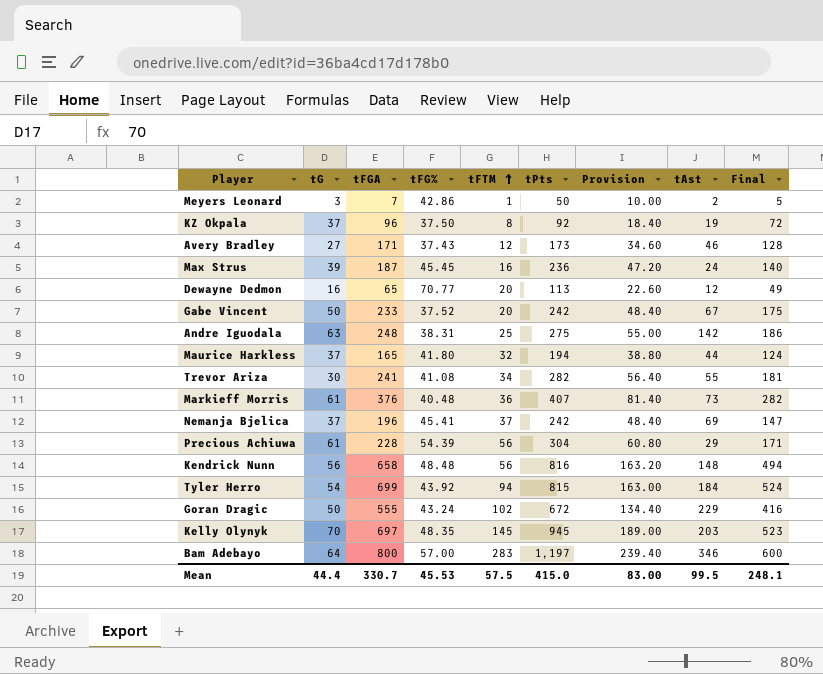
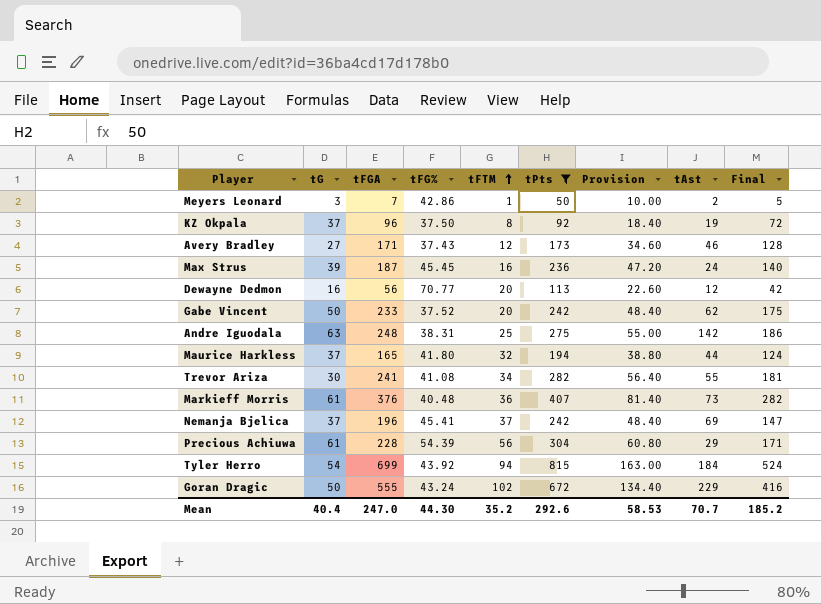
filter: none -> tPts <= 815
Dewayne Dedmon | tFGA: 65 -> 56
Dewayne Dedmon | Final: 49 -> 42
Gabe Vincent | tAst: 67 -> 62
Mean | tG: 44.4 -> 40.4
Mean | tFGA: 330.7 -> 247.0
Mean | tFG%: 45.53 -> 44.30
Mean | tFTM: 57.5 -> 35.2
Mean | tPts: 415.0 -> 292.6
Mean | Provision: 83.00 -> 58.53
Mean | tAst: 99.5 -> 70.7
Mean | Final: 248.1 -> 185.2

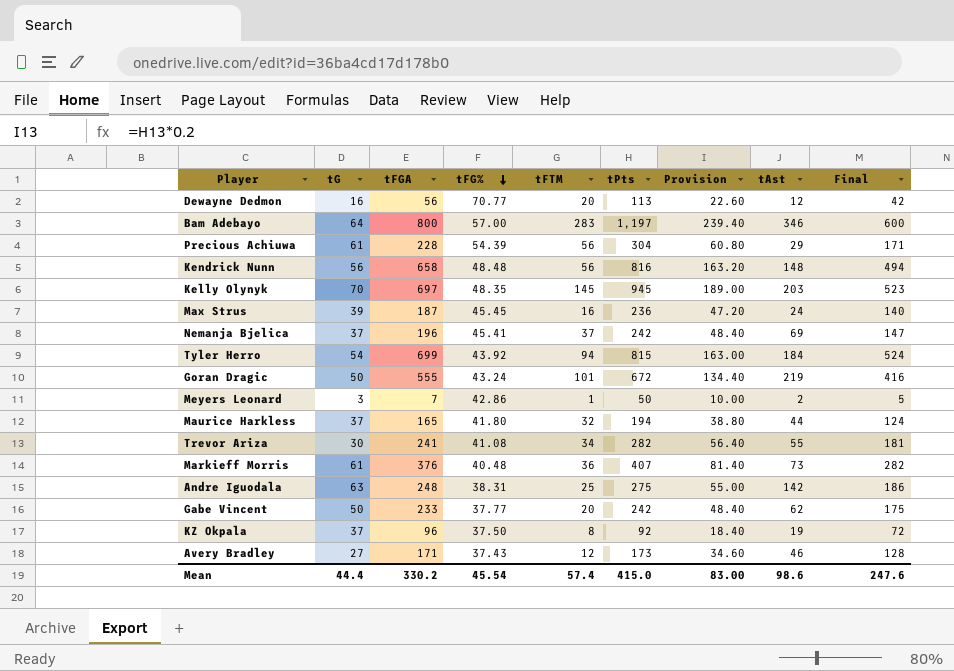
filter: tPts <= 815 -> none
row order: tFTM ascending -> tFG% descending
Goran Dragic | tFTM: 102 -> 101
Goran Dragic | tAst: 229 -> 219
Gabe Vincent | tFG%: 37.52 -> 37.77
Mean | tG: 40.4 -> 44.4
Mean | tFGA: 247.0 -> 330.2
Mean | tFG%: 44.30 -> 45.54
Mean | tFTM: 35.2 -> 57.4
Mean | tPts: 292.6 -> 415.0
Mean | Provision: 58.53 -> 83.00
Mean | tAst: 70.7 -> 98.6
Mean | Final: 185.2 -> 247.6

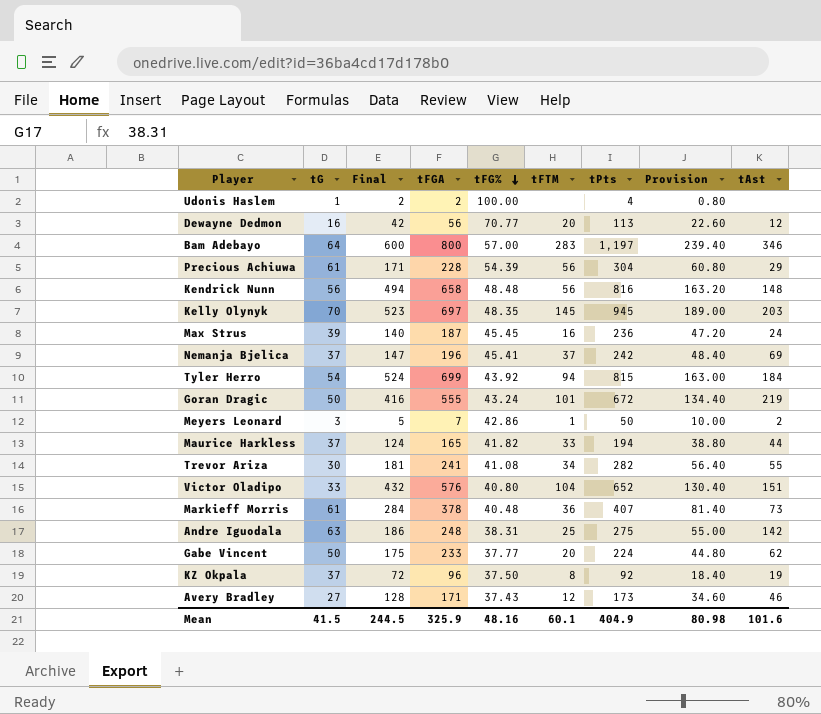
column Final | position: 9 -> 3
row Udonis Haslem: none -> 1 | 2 | 2 | 100.00 | none | 4 | 0.80 | none
Maurice Harkless | tFG%: 41.80 -> 41.82
Maurice Harkless | tFTM: 32 -> 33
row Victor Oladipo: none -> 33 | 432 | 576 | 40.80 | 104 | 652 | 130.40 | 151
Markieff Morris | Final: 282 -> 284
Markieff Morris | tFGA: 376 -> 378
Gabe Vincent | tPts: 242 -> 224
Gabe Vincent | Provision: 48.40 -> 44.80
Mean | tG: 44.4 -> 41.5
Mean | Final: 247.6 -> 244.5
Mean | tFGA: 330.2 -> 325.9
Mean | tFG%: 45.54 -> 48.16
Mean | tFTM: 57.4 -> 60.1
Mean | tPts: 415.0 -> 404.9
Mean | Provision: 83.00 -> 80.98
Mean | tAst: 98.6 -> 101.6

